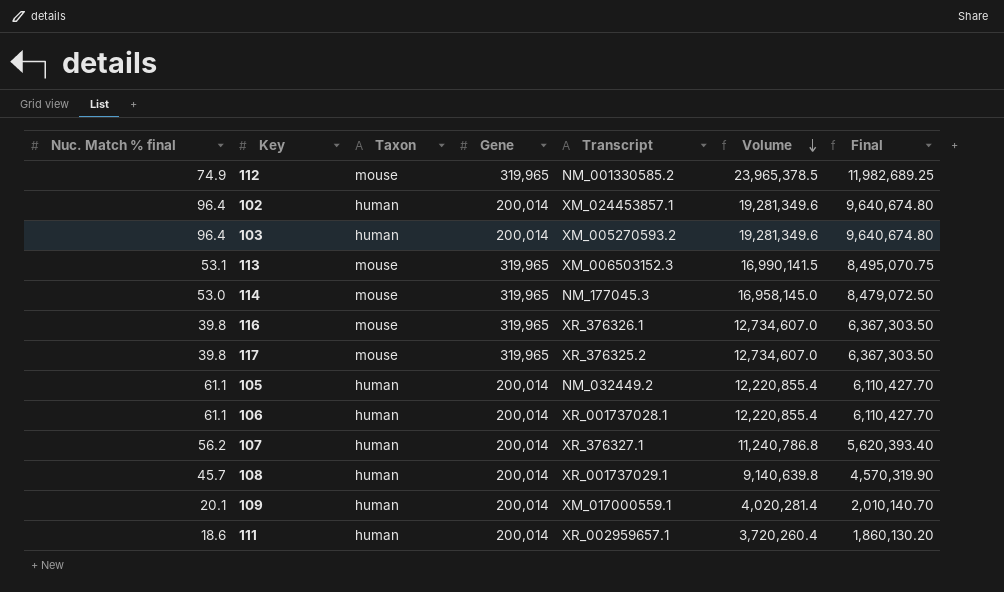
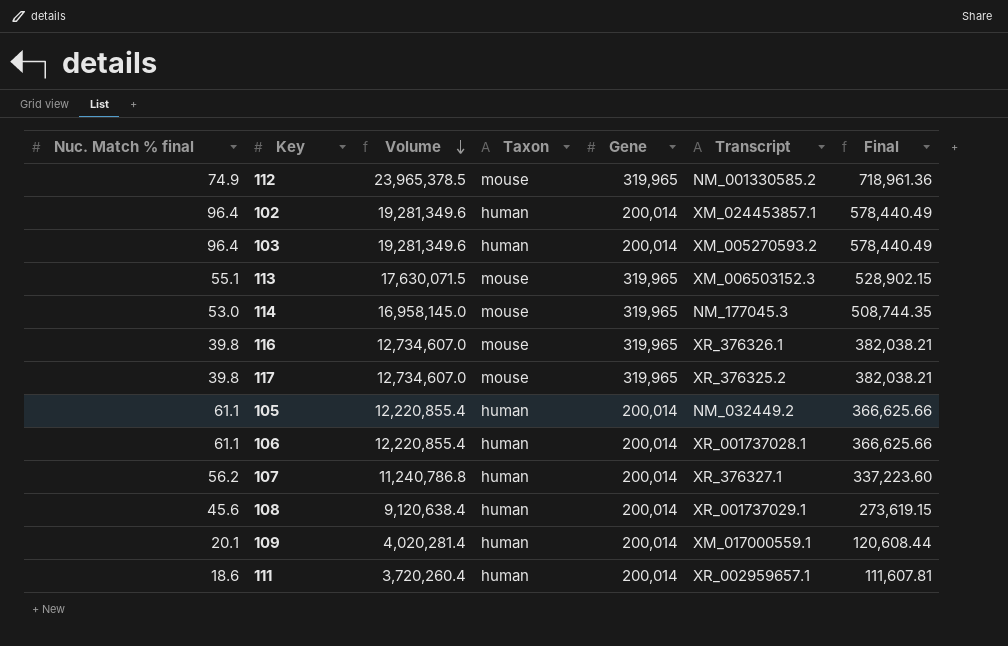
column Volume | position: 6 -> 3
column Final | formula: [Volume] * 0.5 -> [Volume] * 0.03
113 | Nuc. Match % final: 53.1 -> 55.1
113 | Volume: 16,990,141.5 -> 17,630,071.5
108 | Nuc. Match % final: 45.7 -> 45.6
108 | Volume: 9,140,639.8 -> 9,120,638.4

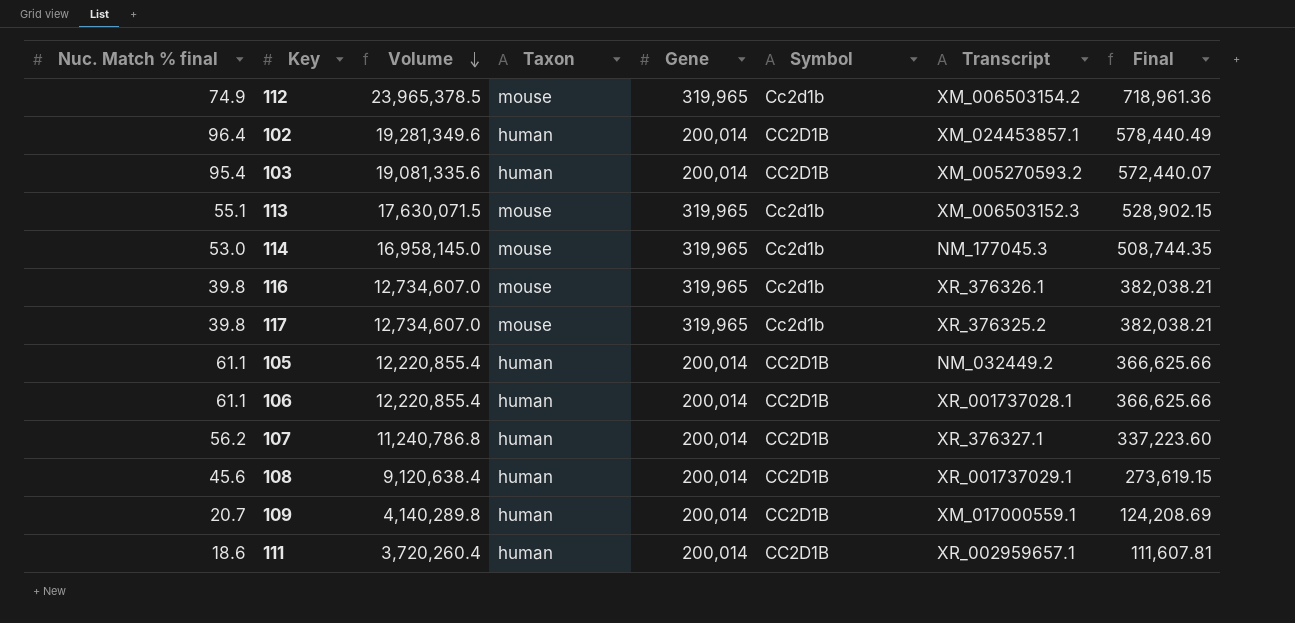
column Symbol | position: none -> 6
112 | Transcript: NM_001330585.2 -> XM_006503154.2
103 | Nuc. Match % final: 96.4 -> 95.4
103 | Volume: 19,281,349.6 -> 19,081,335.6
103 | Final: 578,440.49 -> 572,440.07
109 | Nuc. Match % final: 20.1 -> 20.7
109 | Volume: 4,020,281.4 -> 4,140,289.8
109 | Final: 120,608.44 -> 124,208.69

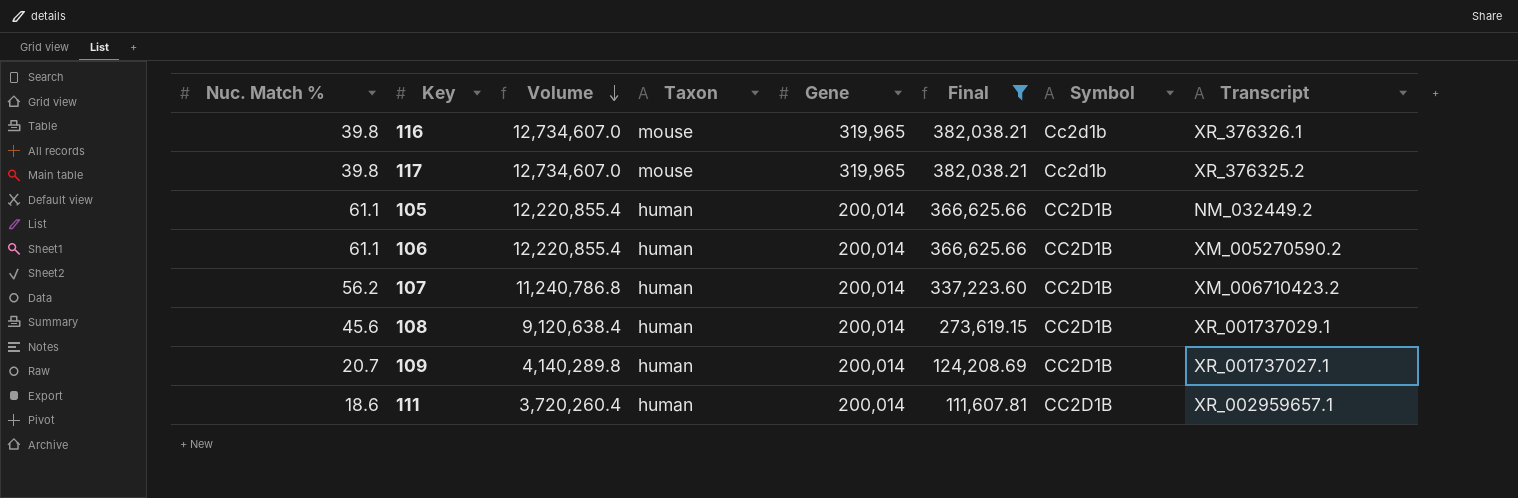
filter: none -> Final <= 382,038.21
column name: Nuc. Match % final -> Nuc. Match %
column Final | position: 8 -> 6
106 | Transcript: XR_001737028.1 -> XM_005270590.2
107 | Transcript: XR_376327.1 -> XM_006710423.2
109 | Transcript: XM_017000559.1 -> XR_001737027.1

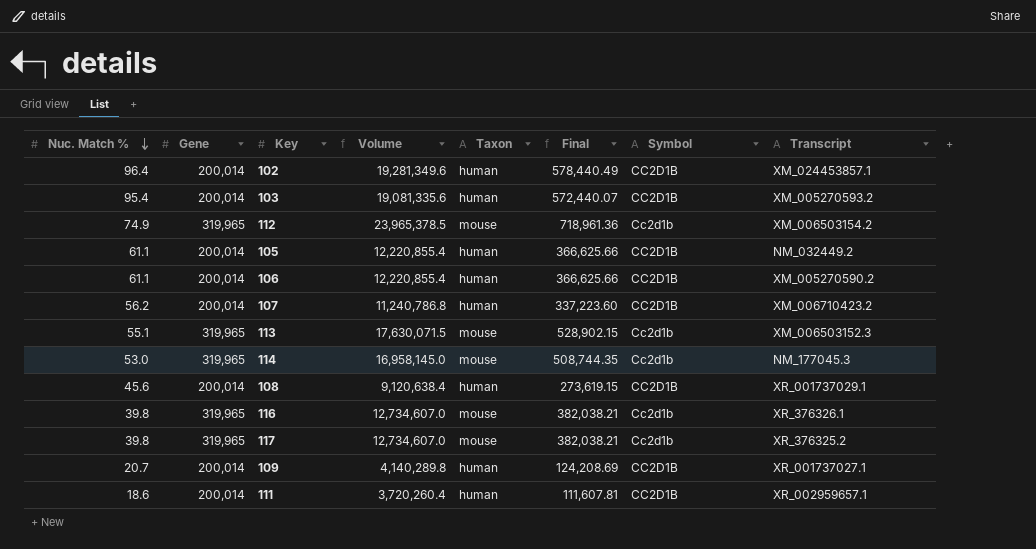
filter: Final <= 382,038.21 -> none
row order: Volume descending -> Nuc. Match % descending
column Gene | position: 5 -> 2

